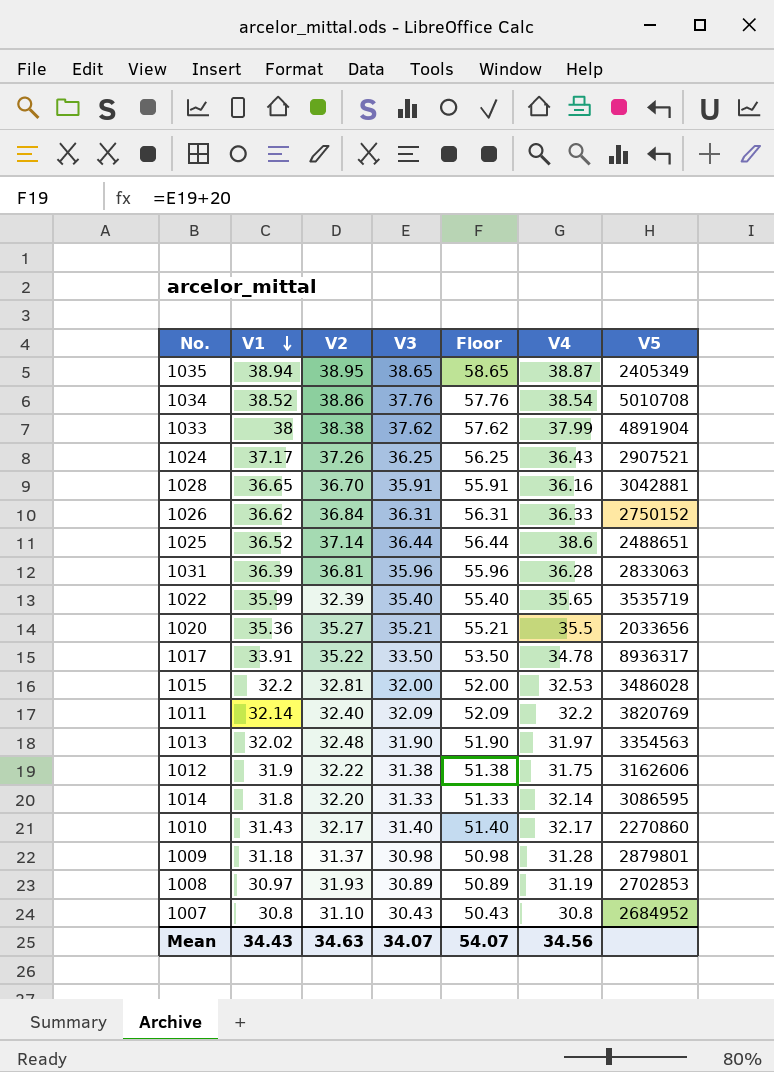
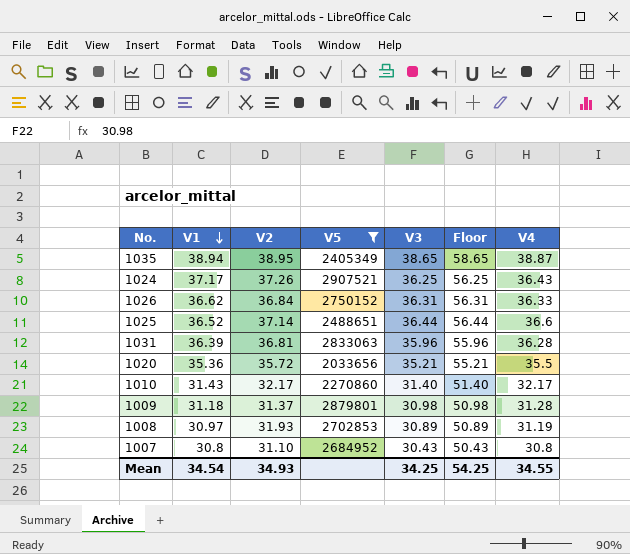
filter: none -> V5 <= 2907521
column V5 | position: 7 -> 4
1025 | V4: 38.6 -> 36.6
1020 | V2: 35.27 -> 35.72
Mean | V1: 34.43 -> 34.54
Mean | V2: 34.63 -> 34.93
Mean | V3: 34.07 -> 34.25
Mean | Floor: 54.07 -> 54.25
Mean | V4: 34.56 -> 34.55

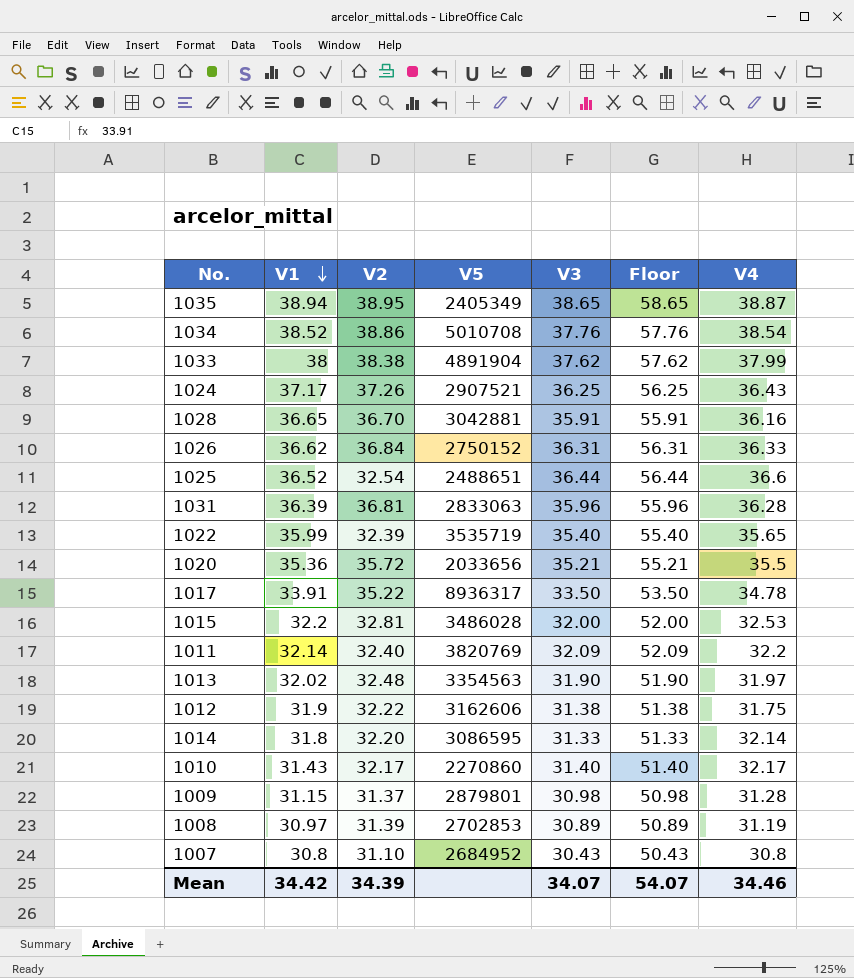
filter: V5 <= 2907521 -> none
1025 | V2: 37.14 -> 32.54
1009 | V1: 31.18 -> 31.15
1008 | V2: 31.93 -> 31.39
Mean | V1: 34.54 -> 34.42
Mean | V2: 34.93 -> 34.39
Mean | V3: 34.25 -> 34.07
Mean | Floor: 54.25 -> 54.07
Mean | V4: 34.55 -> 34.46

